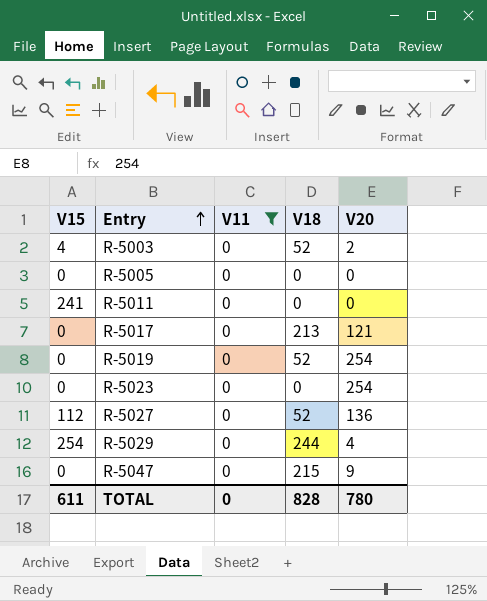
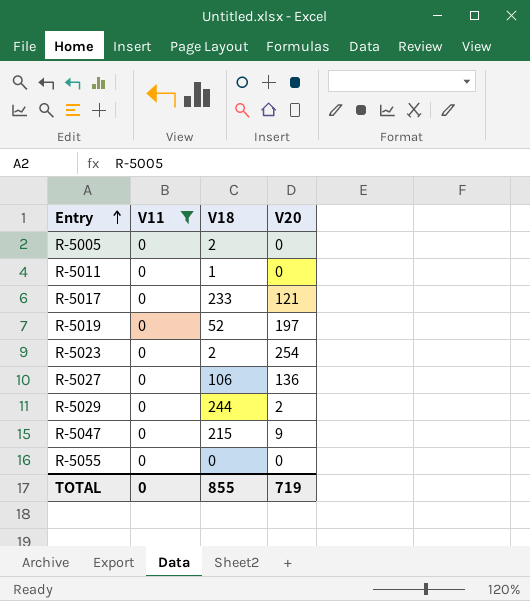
column V15 | position: 1 -> none
row R-5003: 4 | 0 | 52 | 2 -> none
R-5005 | V18: 0 -> 2
R-5011 | V18: 0 -> 1
R-5017 | V18: 213 -> 233
R-5019 | V20: 254 -> 197
R-5023 | V18: 0 -> 2
R-5027 | V18: 52 -> 106
R-5029 | V20: 4 -> 2
row R-5055: none -> 0 | 0 | 0
TOTAL | V18: 828 -> 855
TOTAL | V20: 780 -> 719

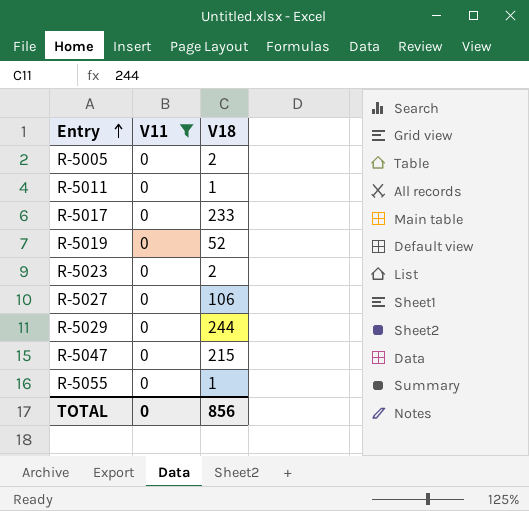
column V20 | position: 4 -> none
R-5055 | V18: 0 -> 1
TOTAL | V18: 855 -> 856

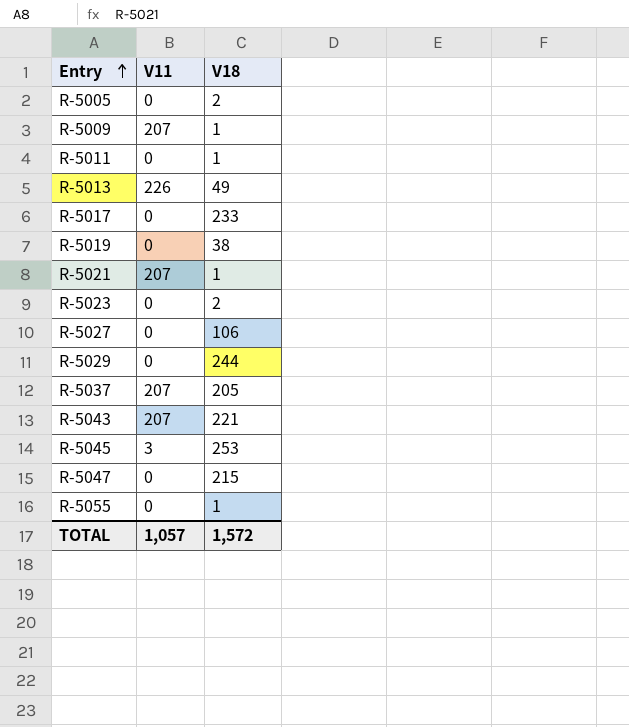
filter: V11 = 0 -> none
R-5019 | V18: 52 -> 38
TOTAL | V11: 0 -> 1,057
TOTAL | V18: 856 -> 1,572

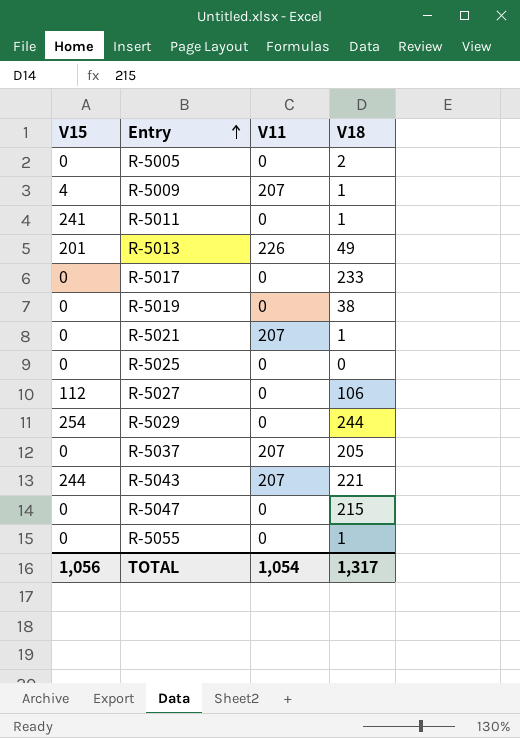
column V15 | position: none -> 1
row R-5023: 0 | 2 -> none
row R-5045: 3 | 253 -> none
row R-5025: none -> 0 | 0 | 0
TOTAL | V11: 1,057 -> 1,054
TOTAL | V18: 1,572 -> 1,317

